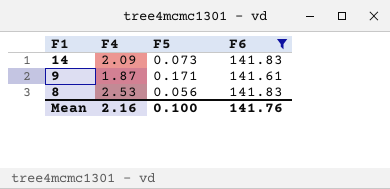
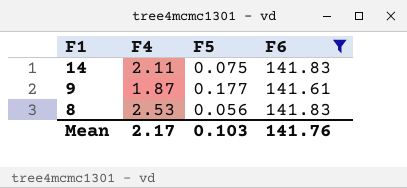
14 | F4: 2.09 -> 2.11
14 | F5: 0.073 -> 0.075
9 | F5: 0.171 -> 0.177
Mean | F4: 2.16 -> 2.17
Mean | F5: 0.100 -> 0.103

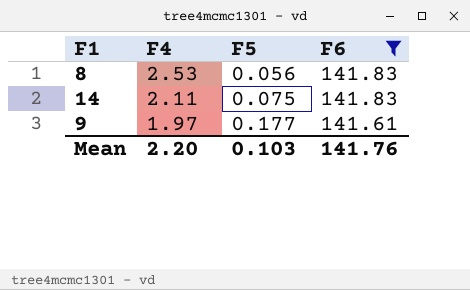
row order: F1 descending -> F4 descending
9 | F4: 1.87 -> 1.97
Mean | F4: 2.17 -> 2.20

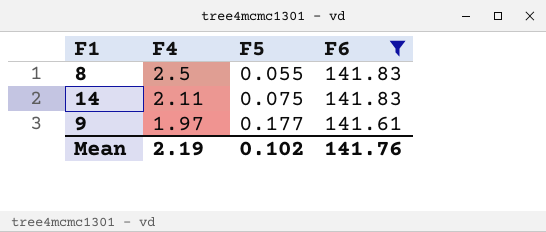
8 | F4: 2.53 -> 2.5
8 | F5: 0.056 -> 0.055
Mean | F4: 2.20 -> 2.19
Mean | F5: 0.103 -> 0.102

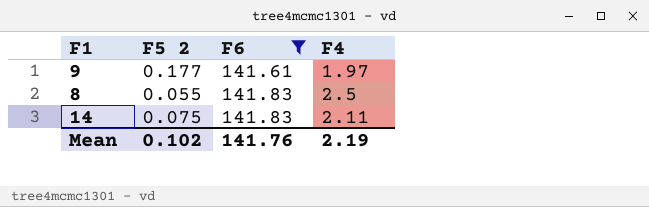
row order: F4 descending -> F6 ascending
column name: F5 -> F5 2
column F4 | position: 2 -> 4

